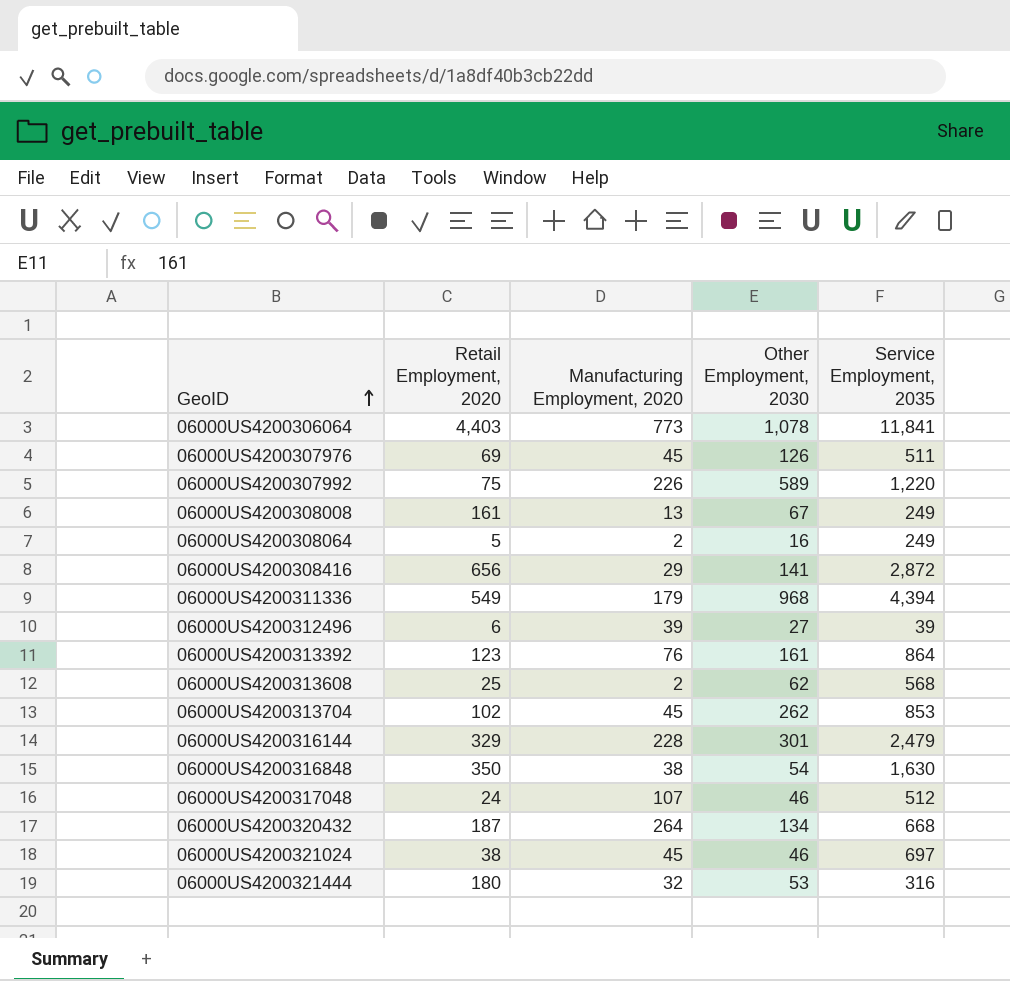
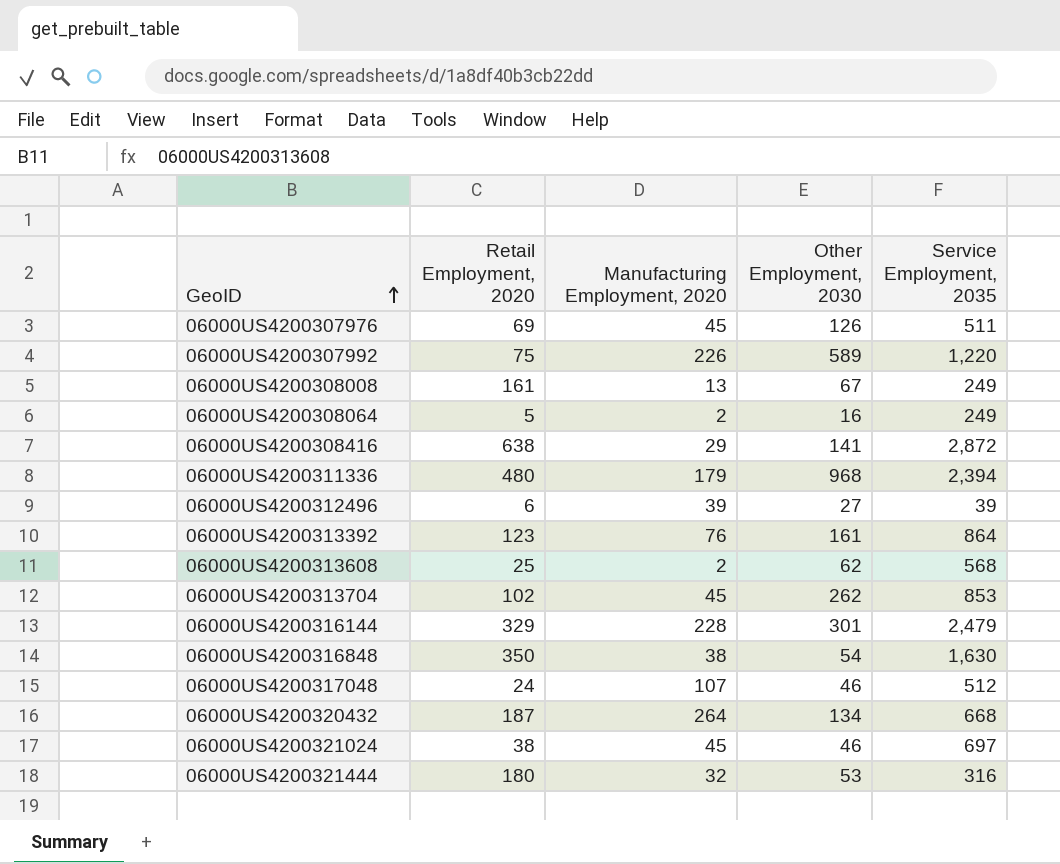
row 06000US4200306064: 4,403 | 773 | 1,078 | 11,841 -> none
06000US4200308416 | Retail Employment, 2020: 656 -> 638
06000US4200311336 | Retail Employment, 2020: 549 -> 480
06000US4200311336 | Service Employment, 2035: 4,394 -> 2,394

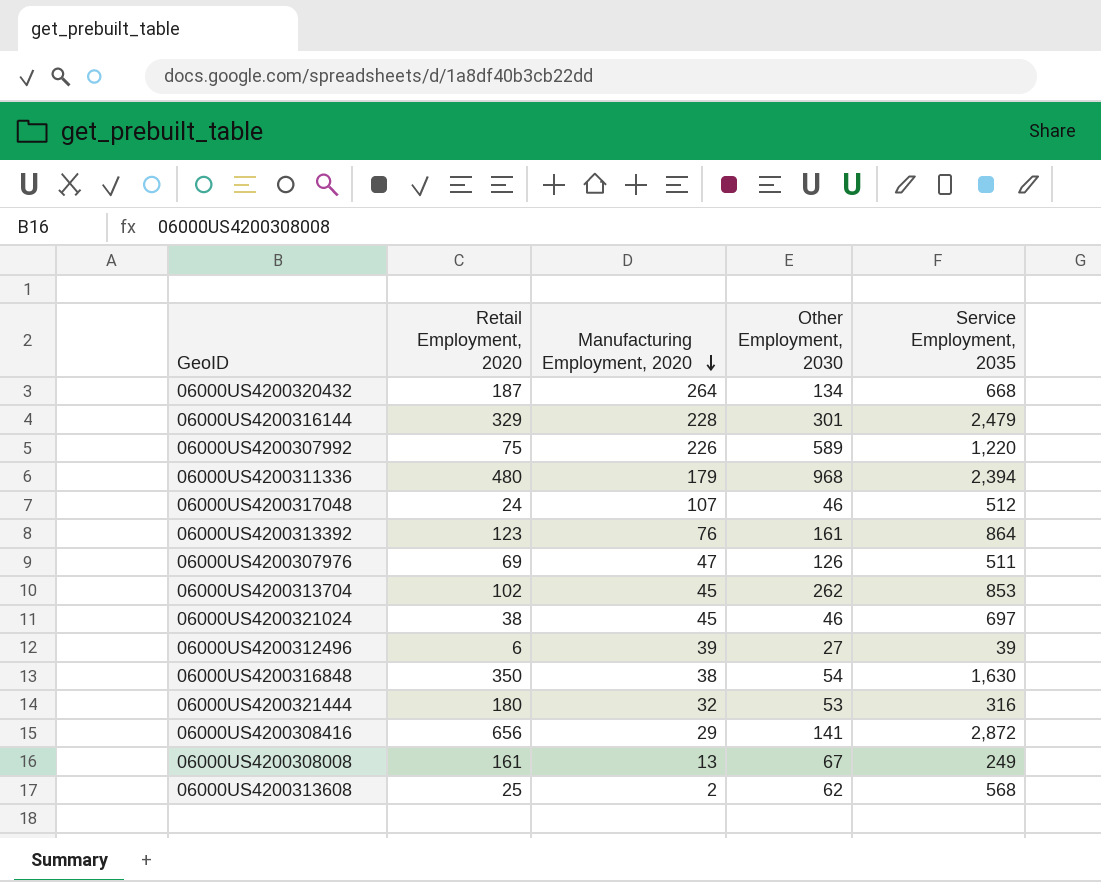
row order: GeoID ascending -> Manufacturing Employment, 2020 descending
row 06000US4200308064: 5 | 2 | 16 | 249 -> none
06000US4200307976 | Manufacturing Employment, 2020: 45 -> 47
06000US4200308416 | Retail Employment, 2020: 638 -> 656

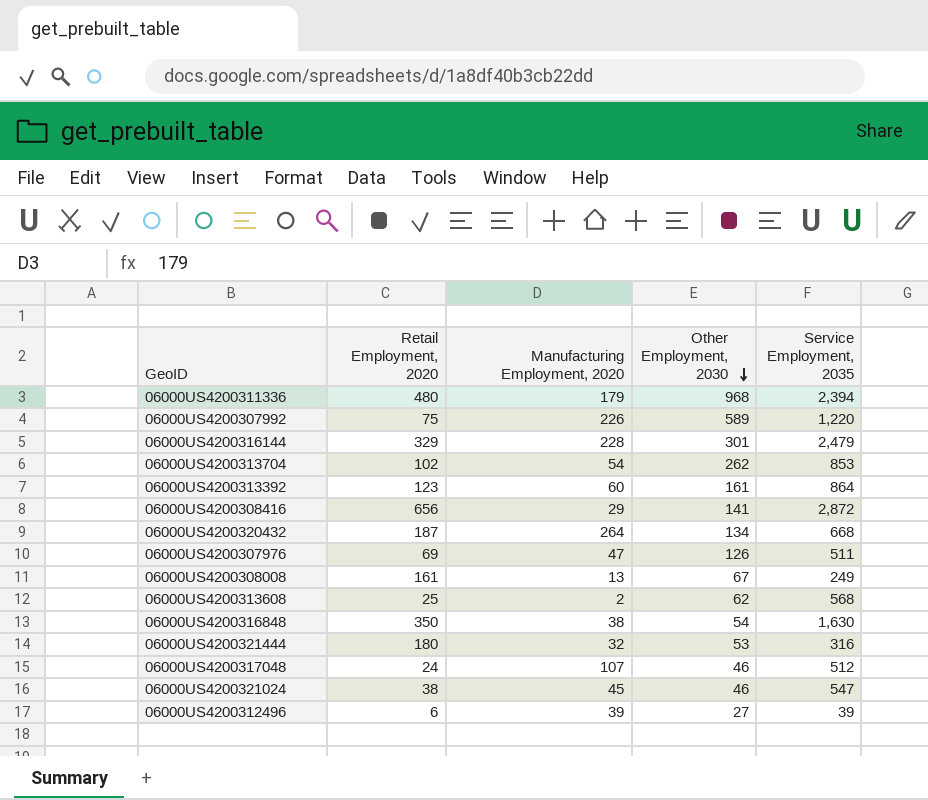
row order: Manufacturing Employment, 2020 descending -> Other Employment, 2030 descending
06000US4200313704 | Manufacturing Employment, 2020: 45 -> 54
06000US4200313392 | Manufacturing Employment, 2020: 76 -> 60
06000US4200321024 | Service Employment, 2035: 697 -> 547

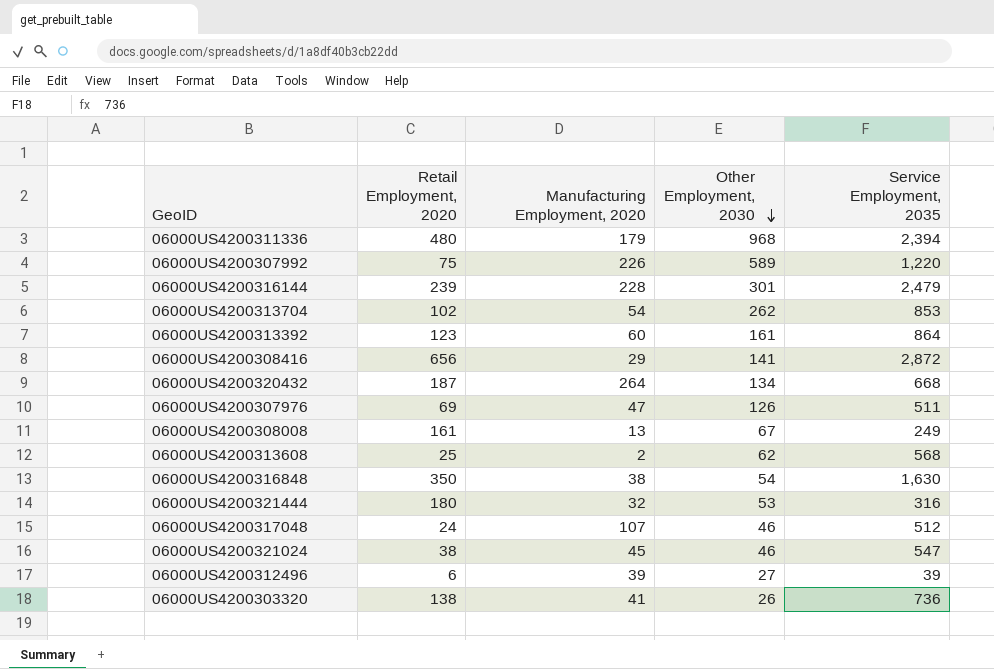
06000US4200316144 | Retail Employment, 2020: 329 -> 239
row 06000US4200303320: none -> 138 | 41 | 26 | 736

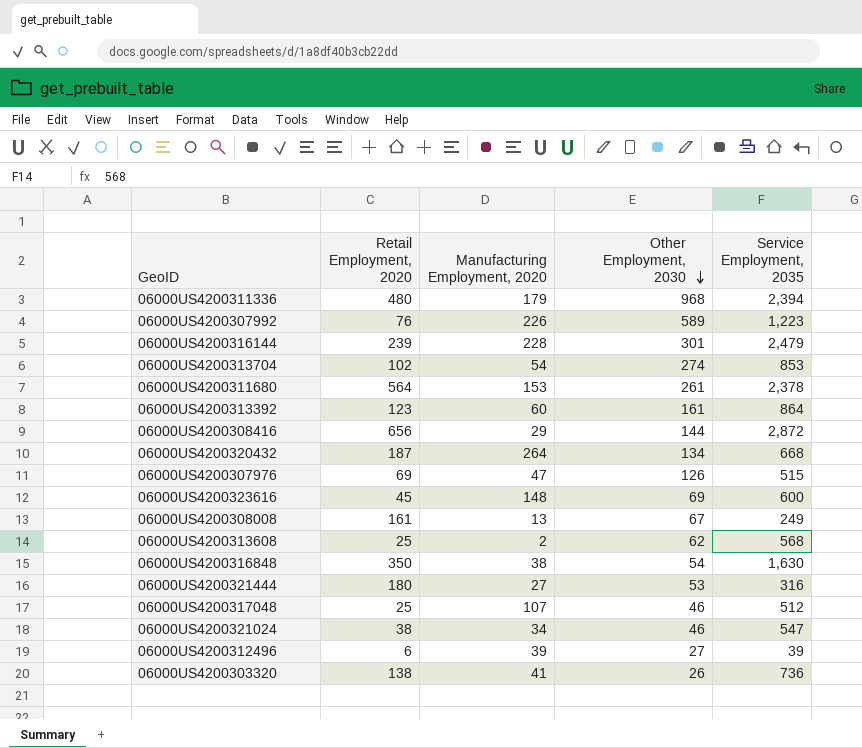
06000US4200307992 | Retail Employment, 2020: 75 -> 76
06000US4200307992 | Service Employment, 2035: 1,220 -> 1,223
06000US4200313704 | Other Employment, 2030: 262 -> 274
row 06000US4200311680: none -> 564 | 153 | 261 | 2,378
06000US4200308416 | Other Employment, 2030: 141 -> 144
06000US4200307976 | Service Employment, 2035: 511 -> 515
row 06000US4200323616: none -> 45 | 148 | 69 | 600
06000US4200321444 | Manufacturing Employment, 2020: 32 -> 27
06000US4200317048 | Retail Employment, 2020: 24 -> 25
06000US4200321024 | Manufacturing Employment, 2020: 45 -> 34

